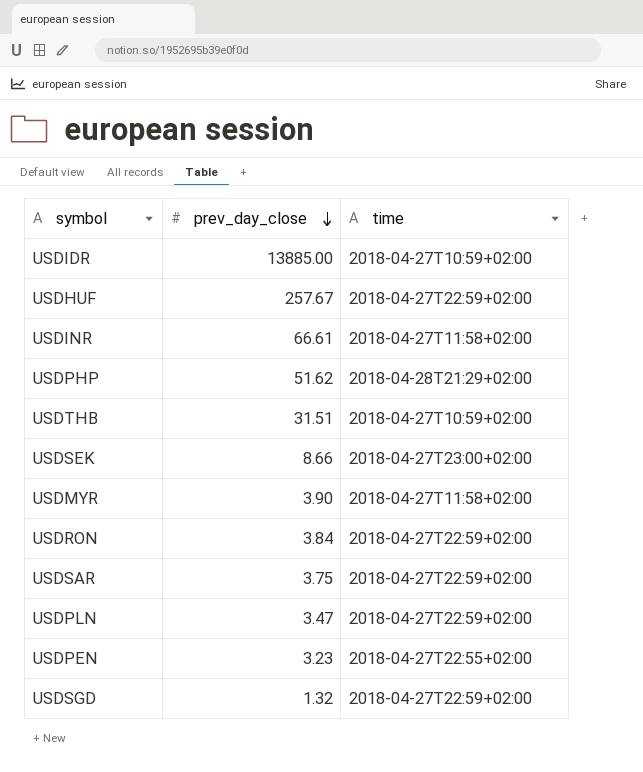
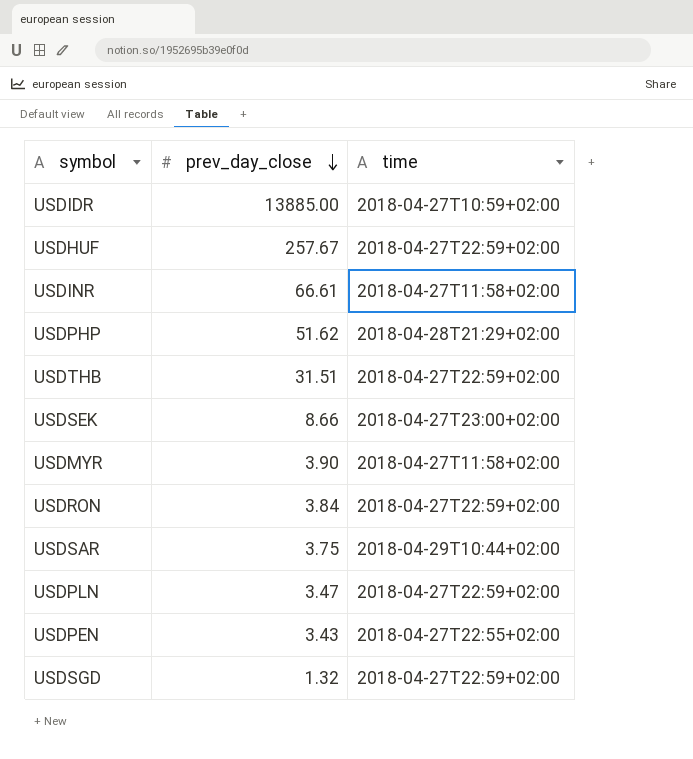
USDTHB | time: 2018-04-27T10:59+02:00 -> 2018-04-27T22:59+02:00
USDSAR | time: 2018-04-27T22:59+02:00 -> 2018-04-29T10:44+02:00
USDPEN | prev_day_close: 3.23 -> 3.43

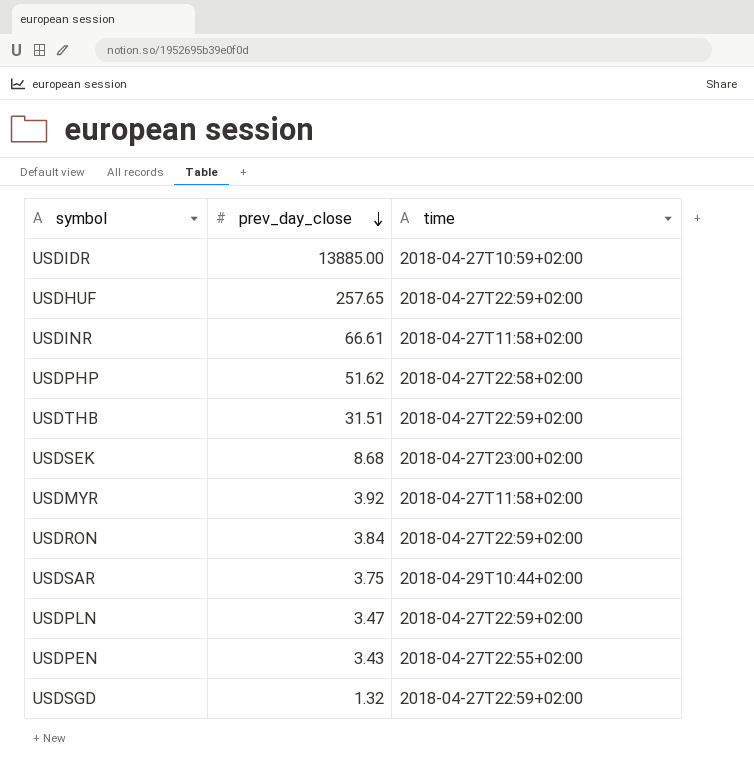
USDHUF | prev_day_close: 257.67 -> 257.65
USDPHP | time: 2018-04-28T21:29+02:00 -> 2018-04-27T22:58+02:00
USDSEK | prev_day_close: 8.66 -> 8.68
USDMYR | prev_day_close: 3.90 -> 3.92

